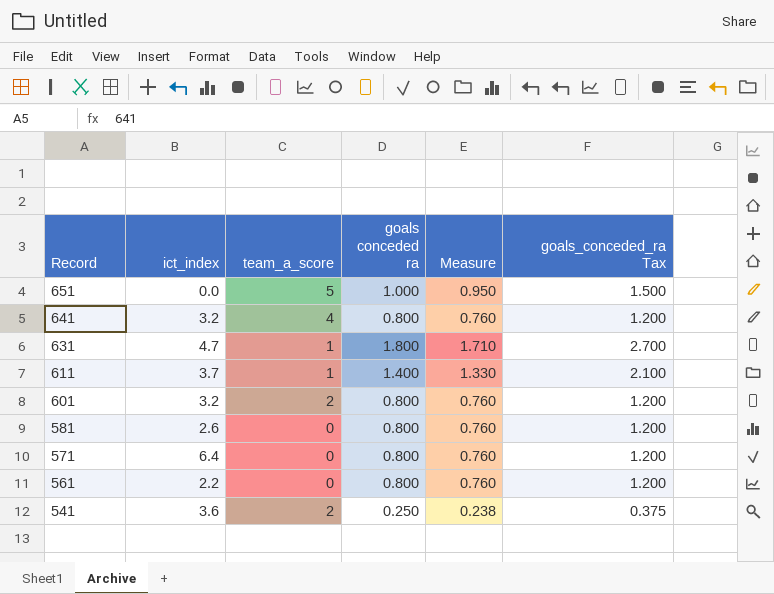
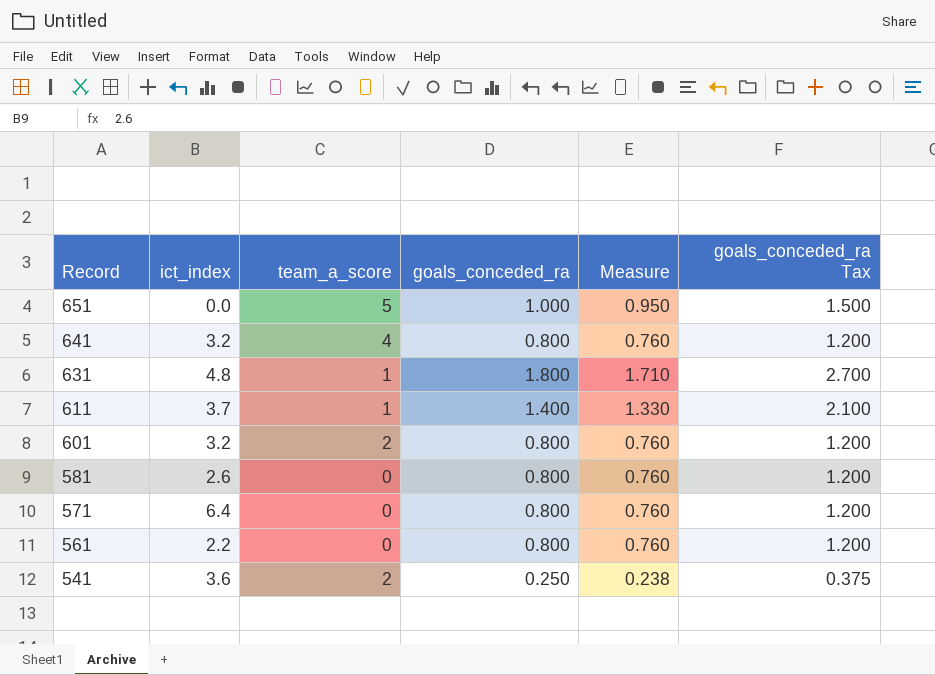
column name: goals conceded ra -> goals_conceded_ra
631 | ict_index: 4.7 -> 4.8

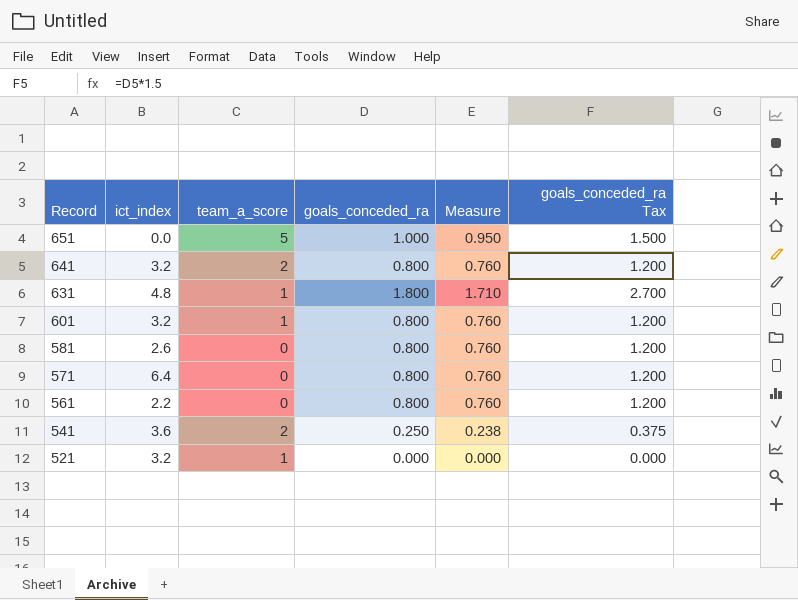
row 611: 3.7 | 1 | 1.400 | 1.330 | 2.100 -> none
641 | team_a_score: 4 -> 2
601 | team_a_score: 2 -> 1
row 521: none -> 3.2 | 1 | 0.000 | 0.000 | 0.000

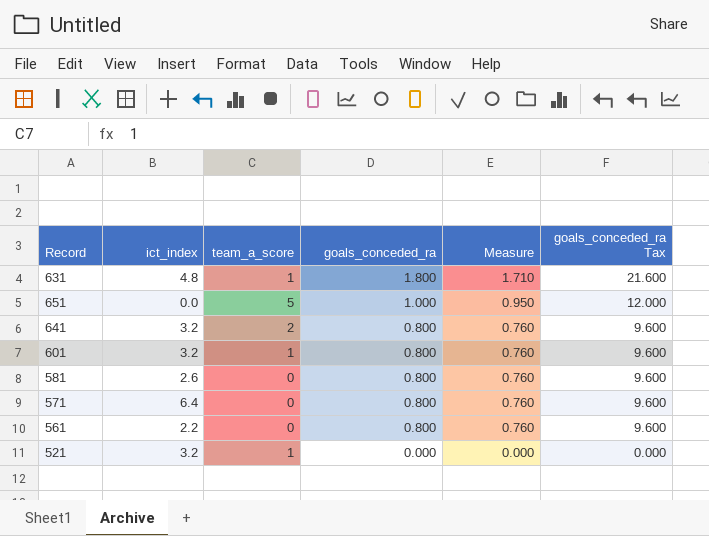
row order: Record descending -> goals_conceded_ra descending
column goals_conceded_ra Tax | formula: [goals_conceded_ra] * 1.5 -> [goals_conceded_ra] * 12
row 541: 3.6 | 2 | 0.250 | 0.238 | 0.375 -> none

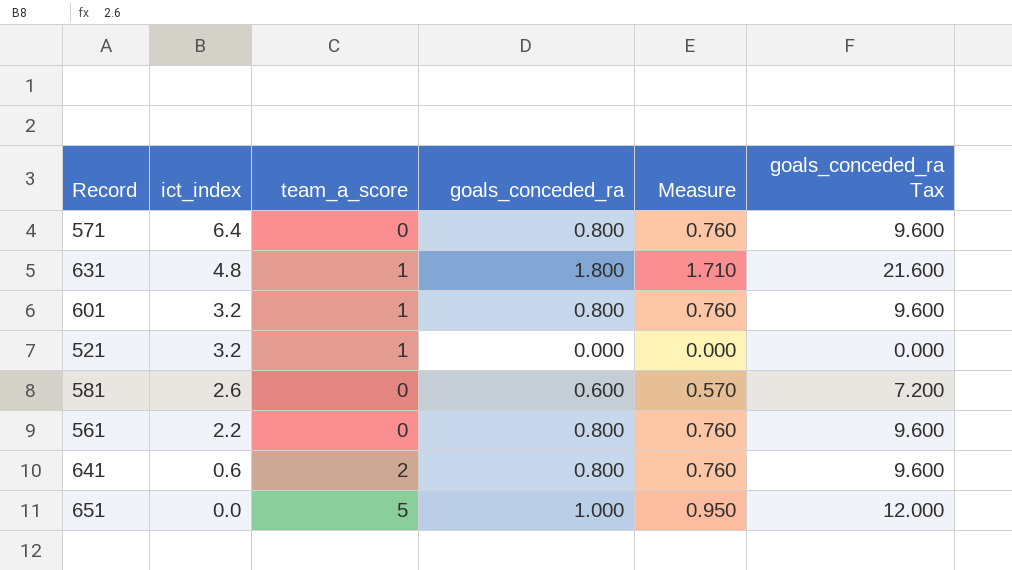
row order: goals_conceded_ra descending -> ict_index descending
581 | goals_conceded_ra: 0.800 -> 0.600
581 | Measure: 0.760 -> 0.570
581 | goals_conceded_ra Tax: 9.600 -> 7.200
641 | ict_index: 3.2 -> 0.6

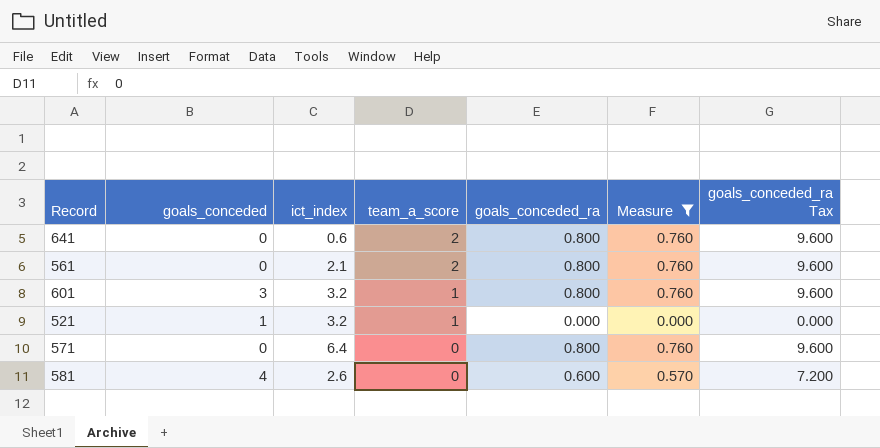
filter: none -> Measure <= 0.760
row order: ict_index descending -> team_a_score descending
column goals_conceded | position: none -> 2
561 | ict_index: 2.2 -> 2.1
561 | team_a_score: 0 -> 2

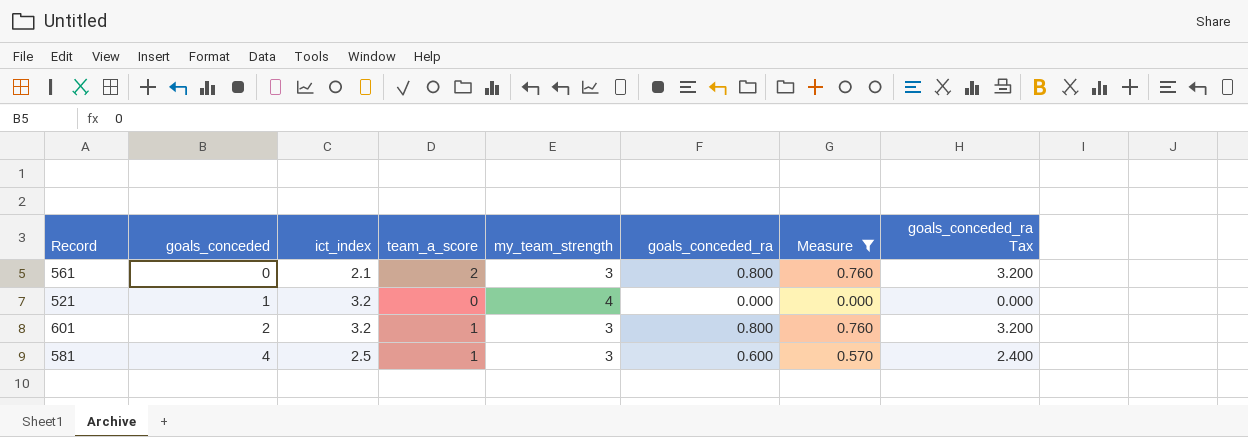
row order: team_a_score descending -> goals_conceded ascending
column my_team_strength | position: none -> 5
column goals_conceded_ra Tax | formula: [goals_conceded_ra] * 12 -> [goals_conceded_ra] * 4
row 641: 0 | 0.6 | 2 | 0.800 | 0.760 | 9.600 -> none
row 571: 0 | 6.4 | 0 | 0.800 | 0.760 | 9.600 -> none
521 | team_a_score: 1 -> 0
601 | goals_conceded: 3 -> 2
581 | ict_index: 2.6 -> 2.5
581 | team_a_score: 0 -> 1

